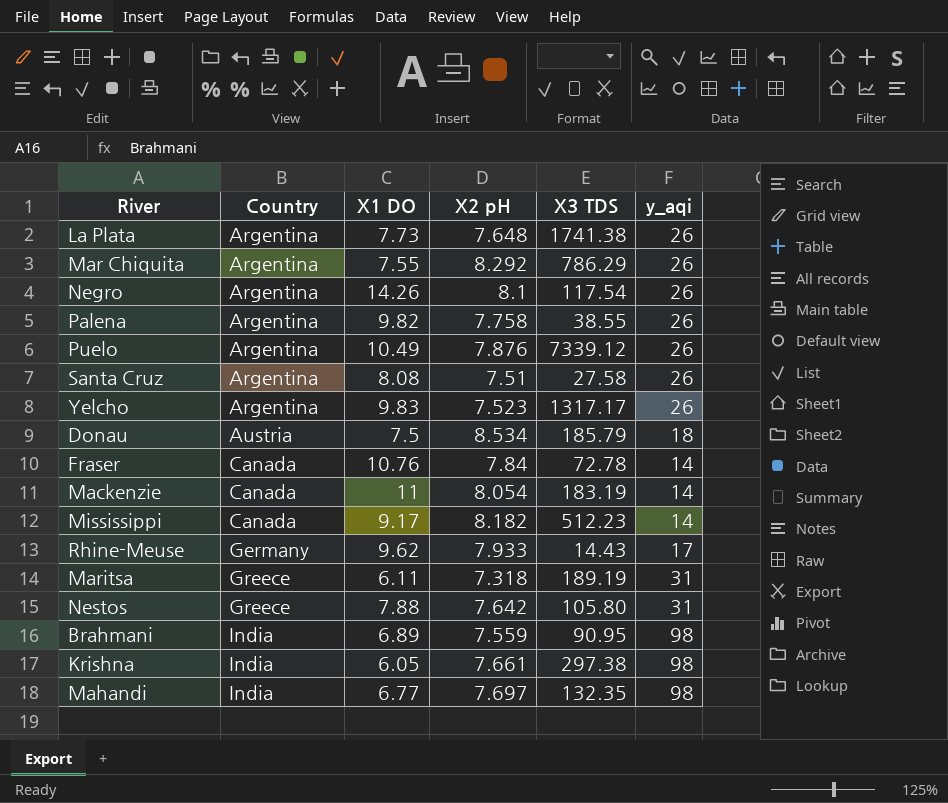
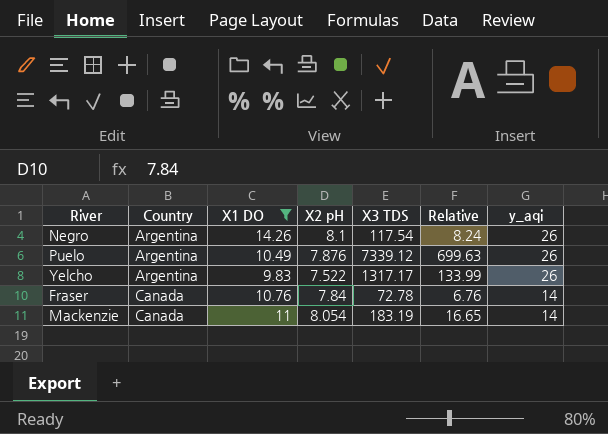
filter: none -> X1 DO >= 9.83
column Relative | formula: none -> [X3 TDS] / [X1 DO]
Yelcho | X2 pH: 7.523 -> 7.522

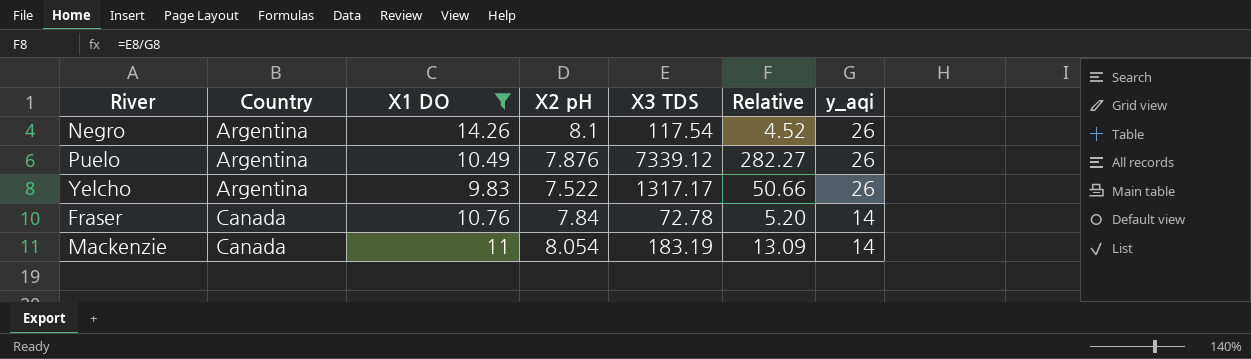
column Relative | formula: [X3 TDS] / [X1 DO] -> [X3 TDS] / [y_aqi]

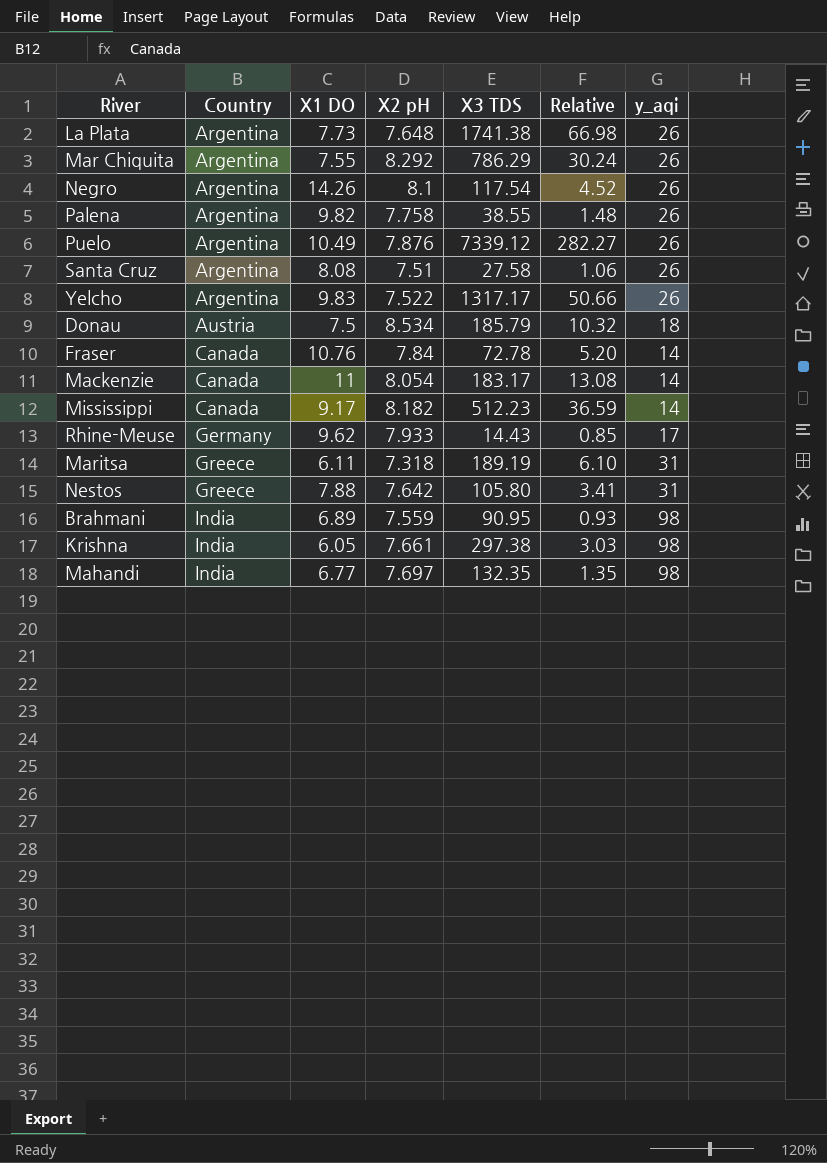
filter: X1 DO >= 9.83 -> none
Mackenzie | X3 TDS: 183.19 -> 183.17
Mackenzie | Relative: 13.09 -> 13.08

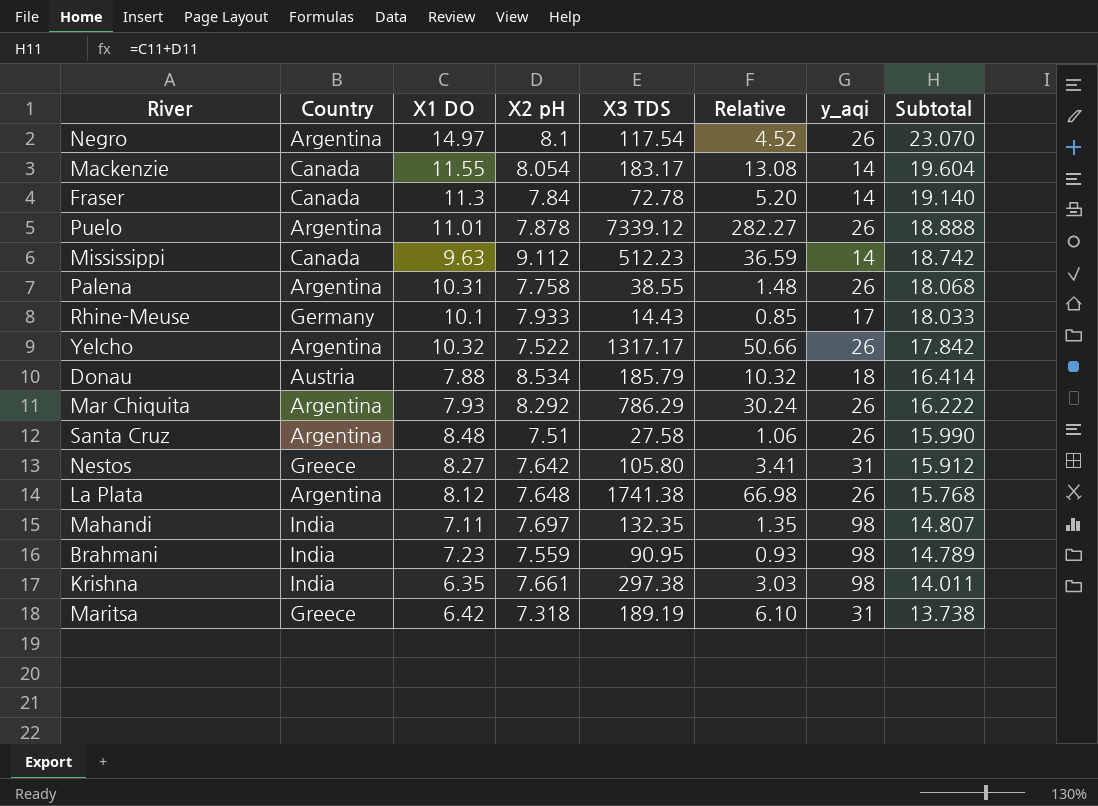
row order: Country ascending -> Subtotal descending
column Subtotal | formula: none -> [X1 DO] + [X2 pH]
Negro | X1 DO: 14.26 -> 14.97
Mackenzie | X1 DO: 11 -> 11.55
Fraser | X1 DO: 10.76 -> 11.3
Puelo | X1 DO: 10.49 -> 11.01
Puelo | X2 pH: 7.876 -> 7.878
Mississippi | X1 DO: 9.17 -> 9.63
Mississippi | X2 pH: 8.182 -> 9.112
Palena | X1 DO: 9.82 -> 10.31
Rhine-Meuse | X1 DO: 9.62 -> 10.1
Yelcho | X1 DO: 9.83 -> 10.32
Donau | X1 DO: 7.5 -> 7.88
Mar Chiquita | X1 DO: 7.55 -> 7.93
Santa Cruz | X1 DO: 8.08 -> 8.48
Nestos | X1 DO: 7.88 -> 8.27
La Plata | X1 DO: 7.73 -> 8.12
Mahandi | X1 DO: 6.77 -> 7.11
Brahmani | X1 DO: 6.89 -> 7.23
Krishna | X1 DO: 6.05 -> 6.35
Maritsa | X1 DO: 6.11 -> 6.42

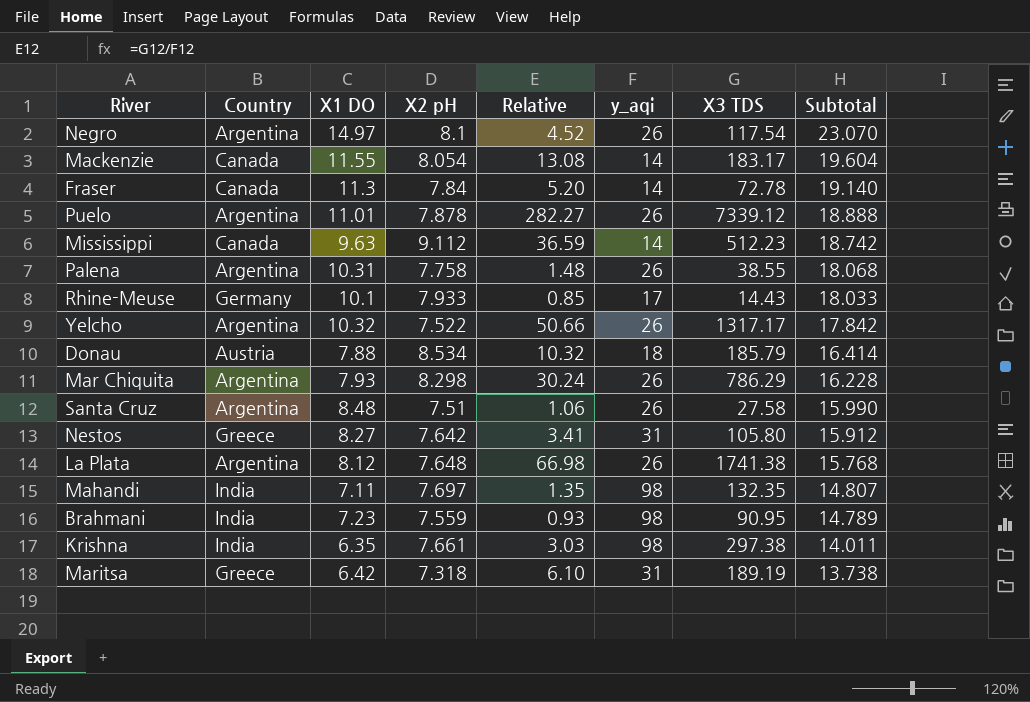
column X3 TDS | position: 5 -> 7
Mar Chiquita | X2 pH: 8.292 -> 8.298
Mar Chiquita | Subtotal: 16.222 -> 16.228

